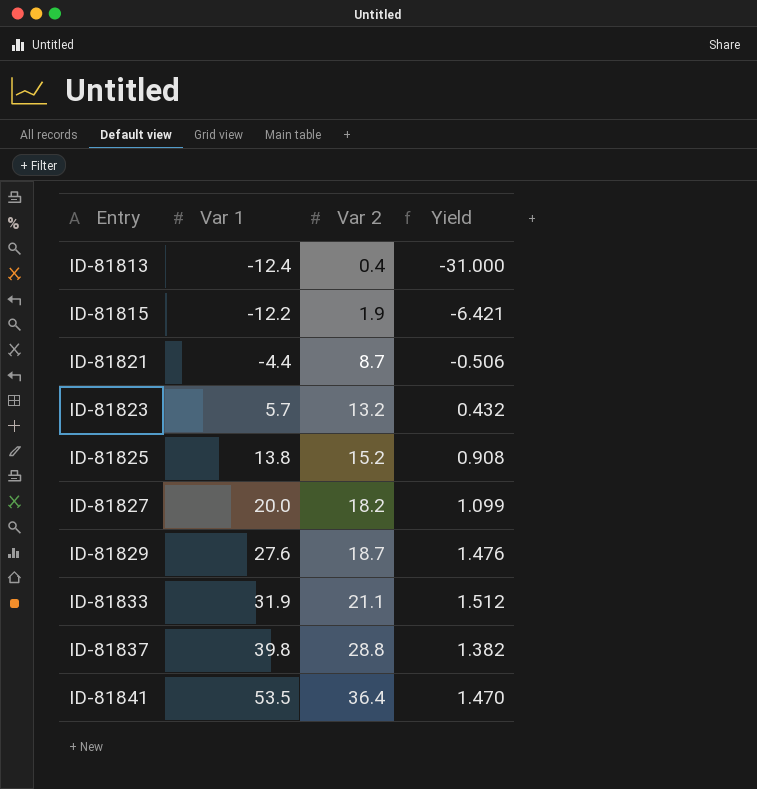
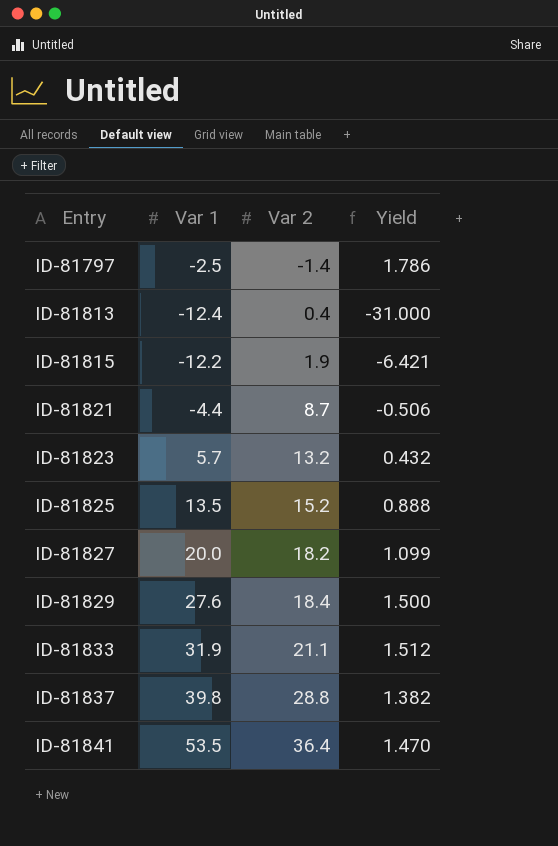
row ID-81797: none -> -2.5 | -1.4 | 1.786
ID-81825 | Var 1: 13.8 -> 13.5
ID-81825 | Yield: 0.908 -> 0.888
ID-81829 | Var 2: 18.7 -> 18.4
ID-81829 | Yield: 1.476 -> 1.500

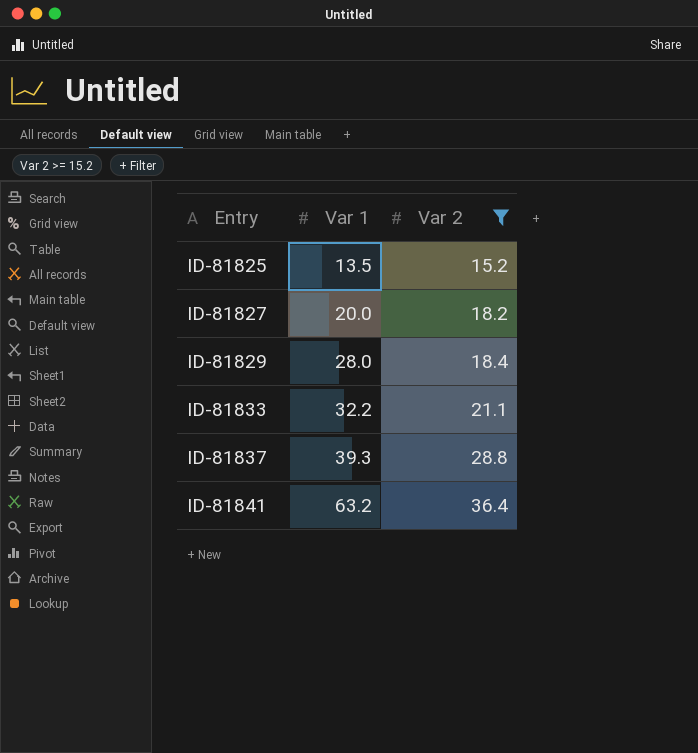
filter: none -> Var 2 >= 15.2
column Yield | formula: [Var 1] / [Var 2] -> none
ID-81829 | Var 1: 27.6 -> 28.0
ID-81833 | Var 1: 31.9 -> 32.2
ID-81837 | Var 1: 39.8 -> 39.3
ID-81841 | Var 1: 53.5 -> 63.2

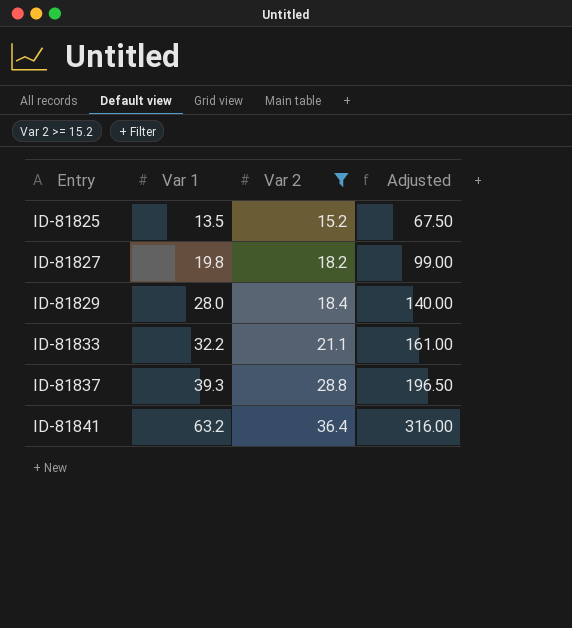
column Adjusted | formula: none -> [Var 1] * 5
ID-81827 | Var 1: 20.0 -> 19.8

